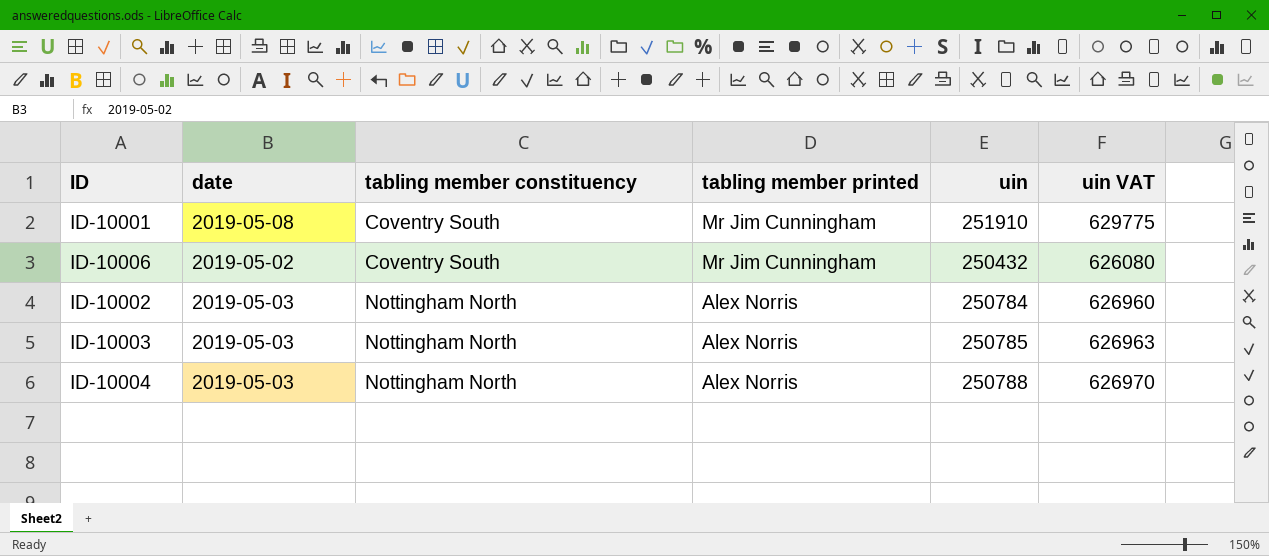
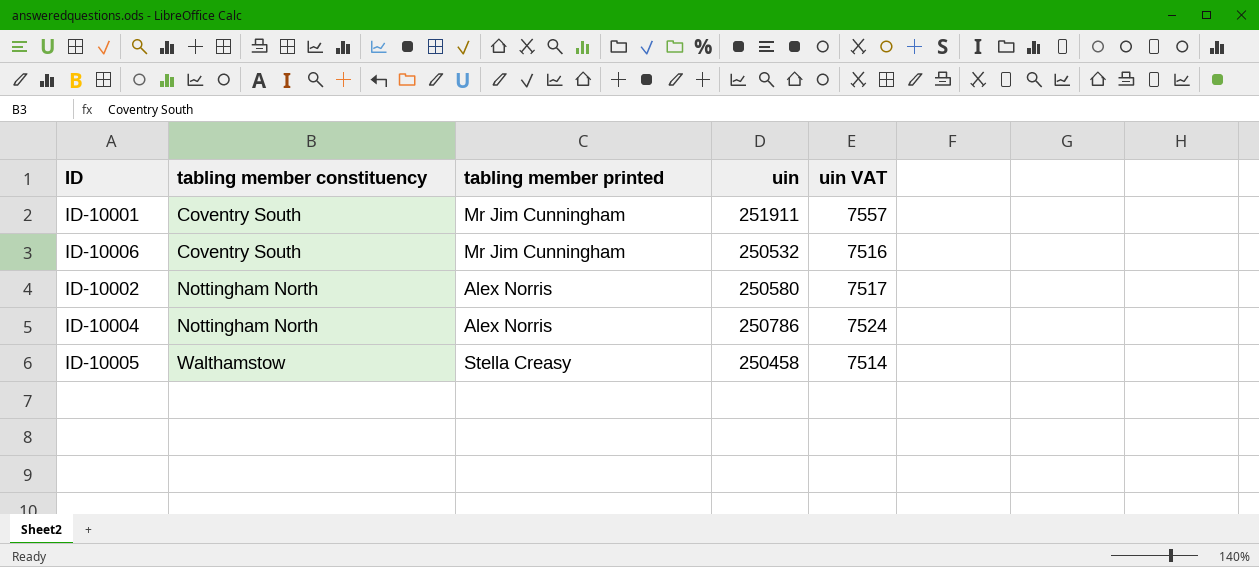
column date | position: 2 -> none
column uin VAT | formula: [uin] * 2.5 -> [uin] * 0.03
row ID-10003: 2019-05-03 | Nottingham North | Alex Norris | 250785 | 626963 -> none
ID-10001 | uin: 251910 -> 251911
ID-10006 | uin: 250432 -> 250532
ID-10002 | uin: 250784 -> 250580
ID-10004 | uin: 250788 -> 250786
row ID-10005: none -> Walthamstow | Stella Creasy | 250458 | 7514

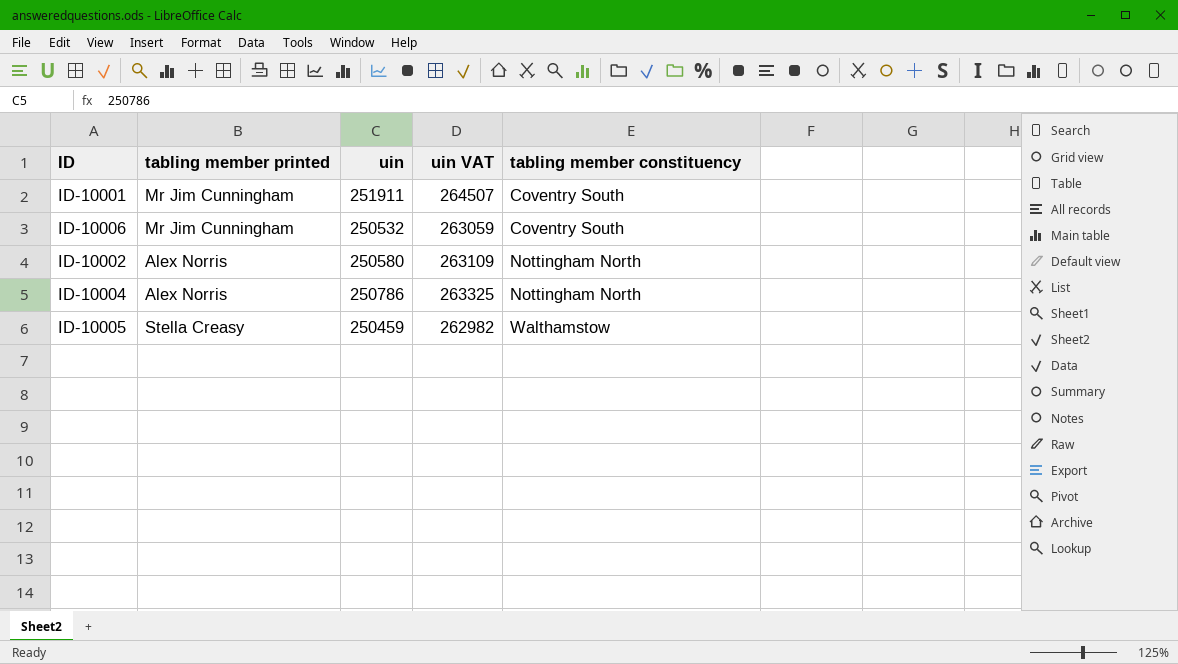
column uin VAT | formula: [uin] * 0.03 -> [uin] * 1.05
column tabling member constituency | position: 2 -> 5
ID-10005 | uin: 250458 -> 250459

